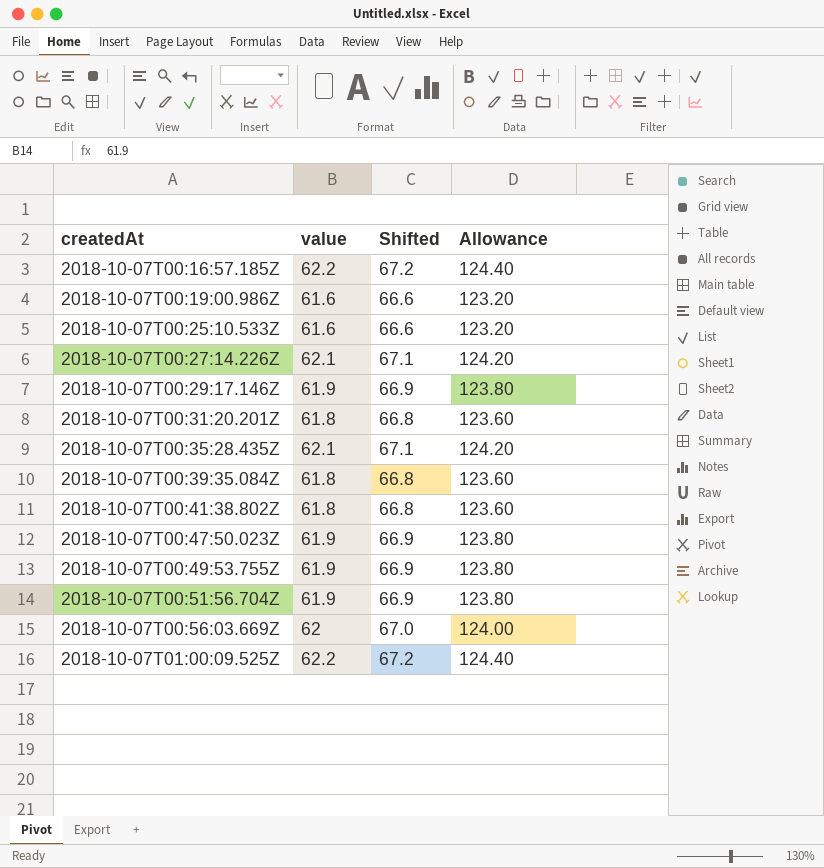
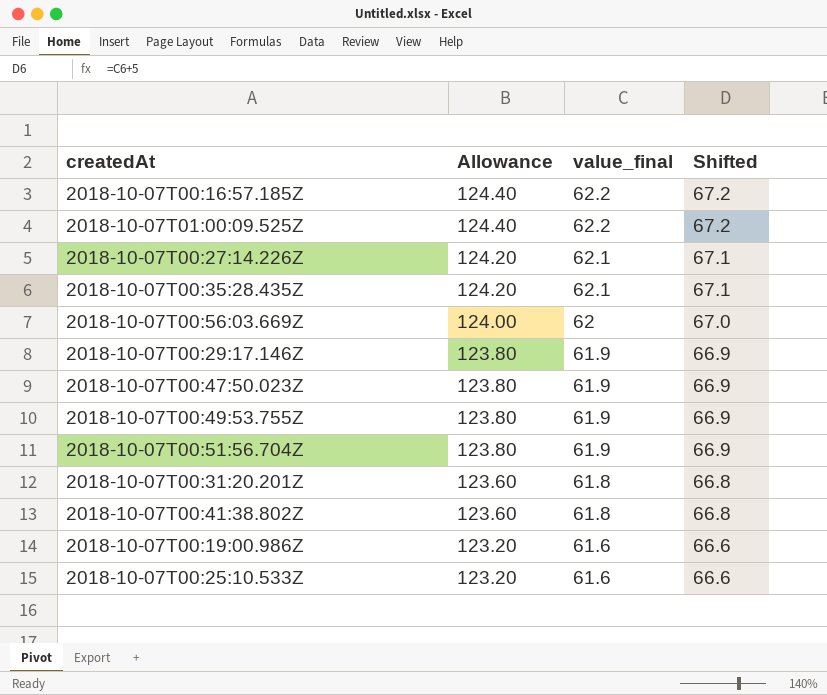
row order: createdAt ascending -> Allowance descending
column Allowance | position: 4 -> 2
column name: value -> value_final
row 2018-10-07T00:39:35.084Z: 61.8 | 66.8 | 123.60 -> none

